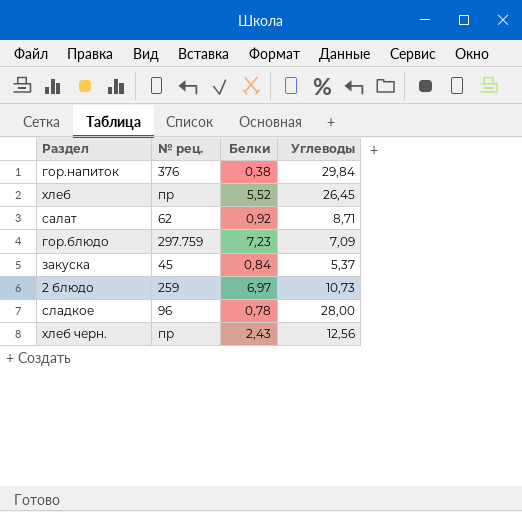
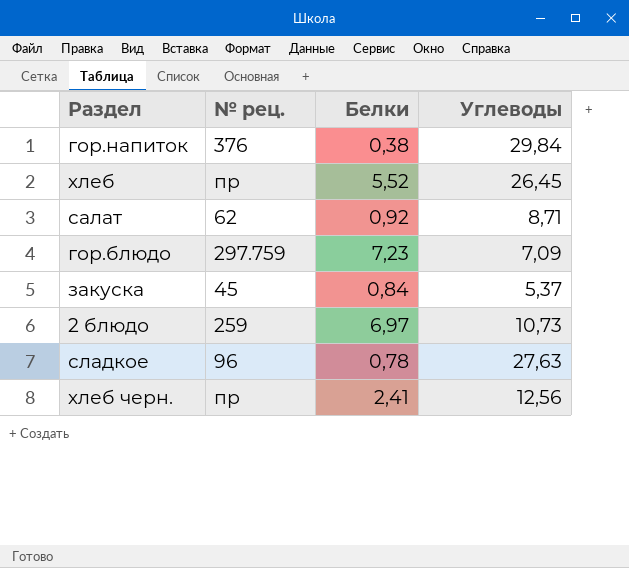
сладкое | Углеводы: 28,00 -> 27,63
хлеб черн. | Белки: 2,43 -> 2,41

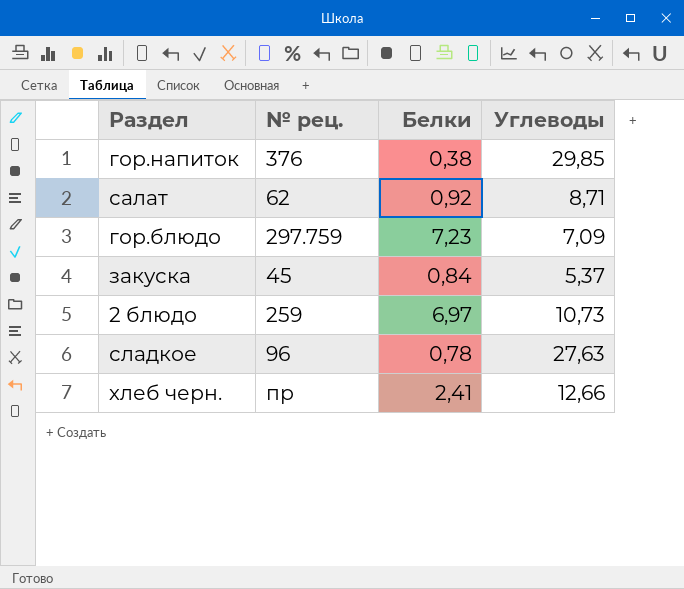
row хлеб: пр | 5,52 | 26,45 -> none
гор.напиток | Углеводы: 29,84 -> 29,85
хлеб черн. | Углеводы: 12,56 -> 12,66

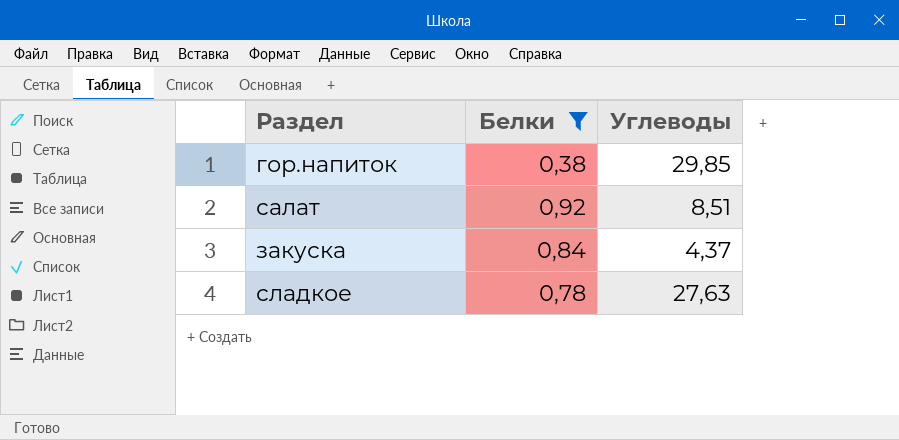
filter: none -> Белки <= 0,92
column № рец. | position: 2 -> none
салат | Углеводы: 8,71 -> 8,51
закуска | Углеводы: 5,37 -> 4,37

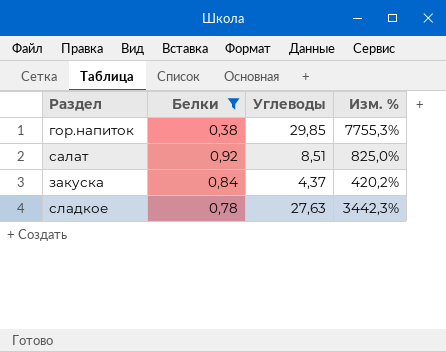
column Изм. % | formula: none -> ([Углеводы] - [Белки]) / [Белки]

